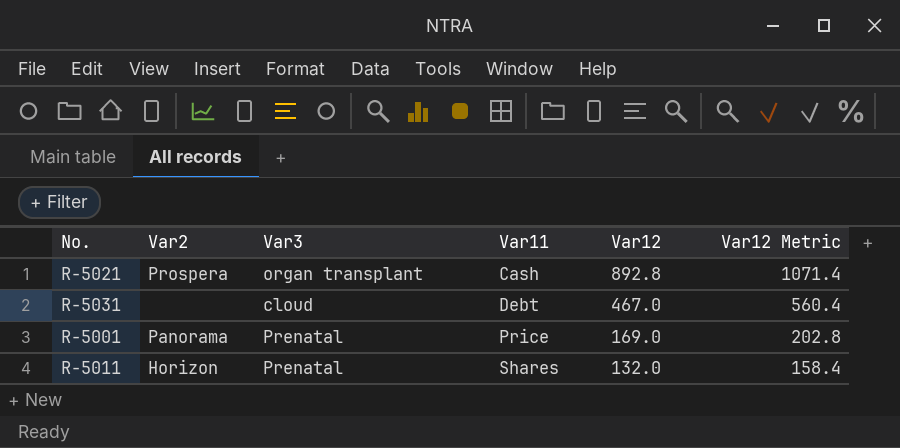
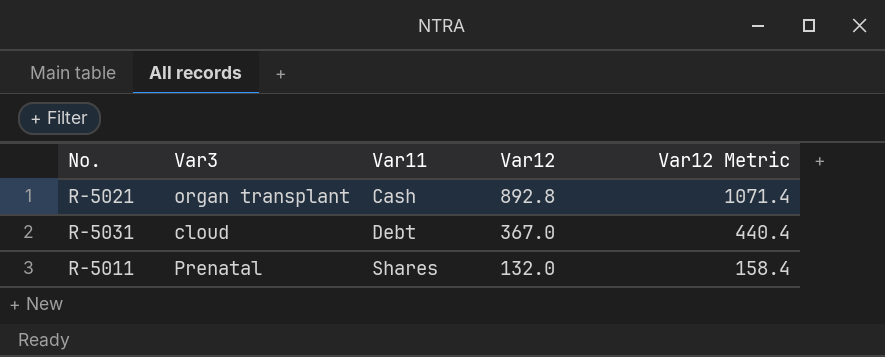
column Var2 | position: 2 -> none
row R-5001: Panorama | Prenatal | Price | 169.0 | 202.8 -> none
R-5031 | Var12: 467.0 -> 367.0
R-5031 | Var12 Metric: 560.4 -> 440.4

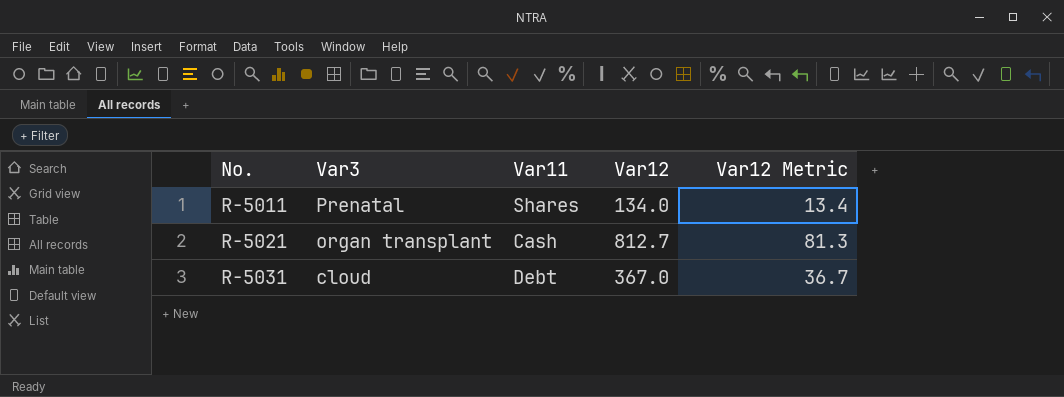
row order: Var11 ascending -> No. ascending
column Var12 Metric | formula: [Var12] * 1.2 -> [Var12] * 0.1
R-5011 | Var12: 132.0 -> 134.0
R-5021 | Var12: 892.8 -> 812.7

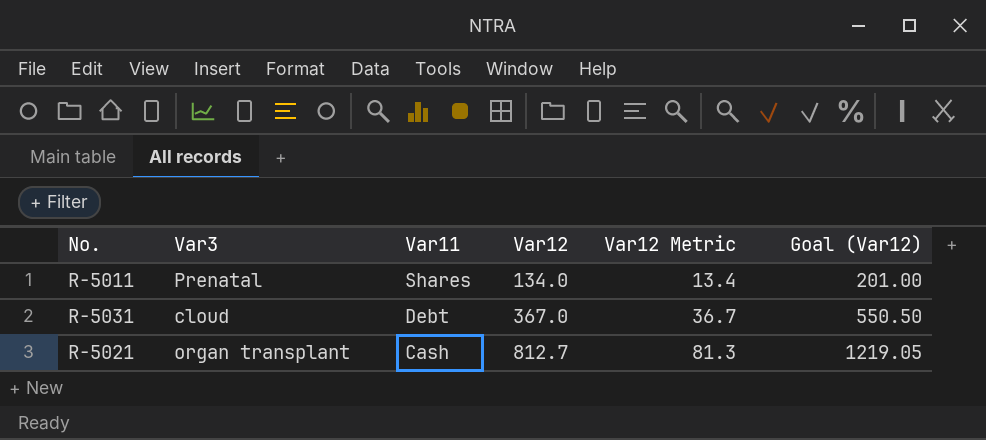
row order: No. ascending -> Var11 descending
column Goal (Var12) | formula: none -> [Var12] * 1.5

